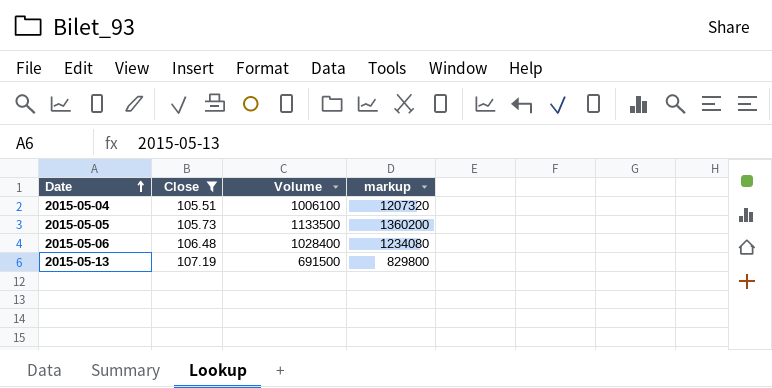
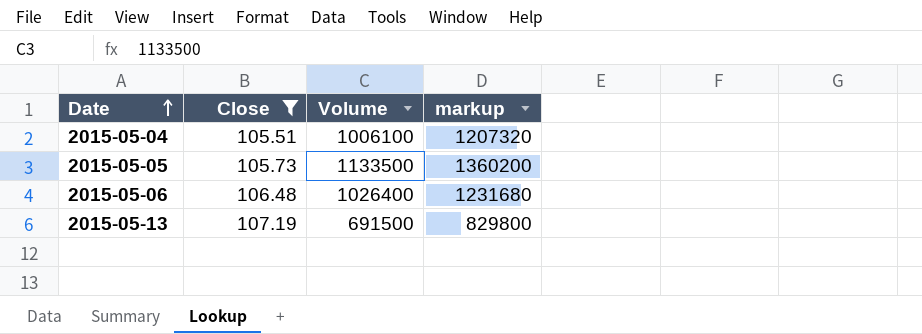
2015-05-06 | Volume: 1028400 -> 1026400
2015-05-06 | markup: 1234080 -> 1231680

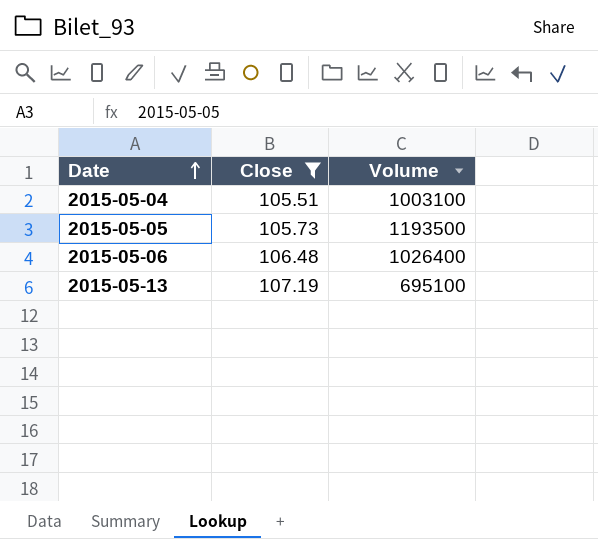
column markup | formula: [Volume] * 1.2 -> none
2015-05-04 | Volume: 1006100 -> 1003100
2015-05-05 | Volume: 1133500 -> 1193500
2015-05-13 | Volume: 691500 -> 695100

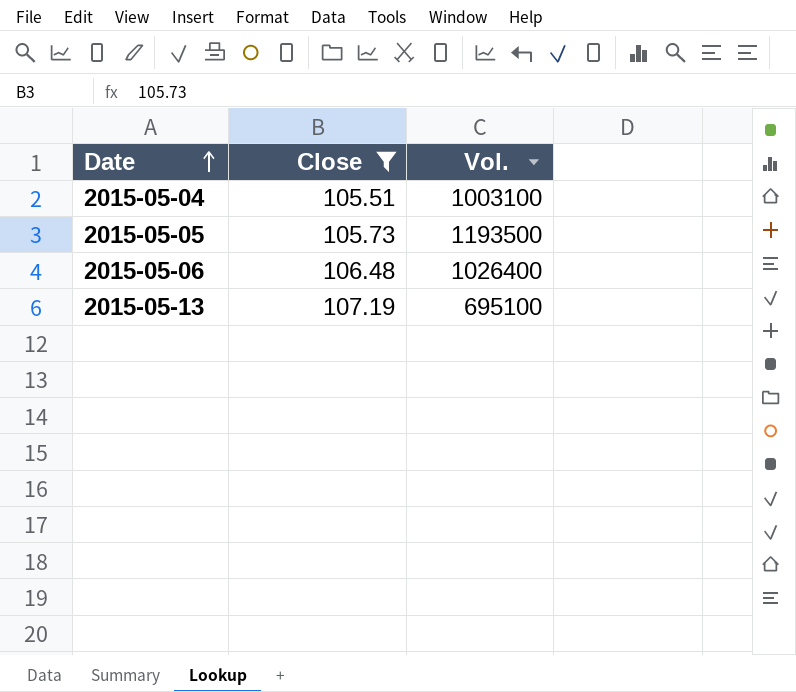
column name: Volume -> Vol.

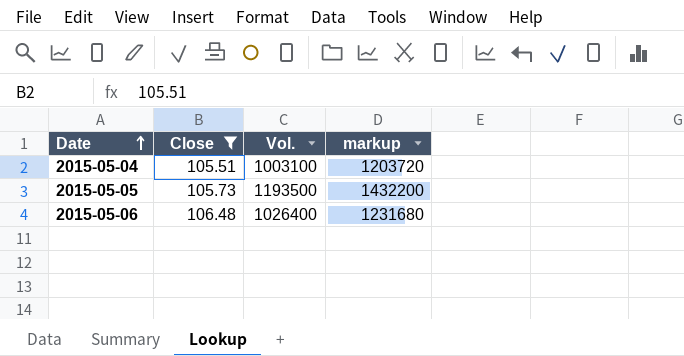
column markup | formula: none -> [Vol.] * 1.2
row 2015-05-13: 107.19 | 695100 -> none

